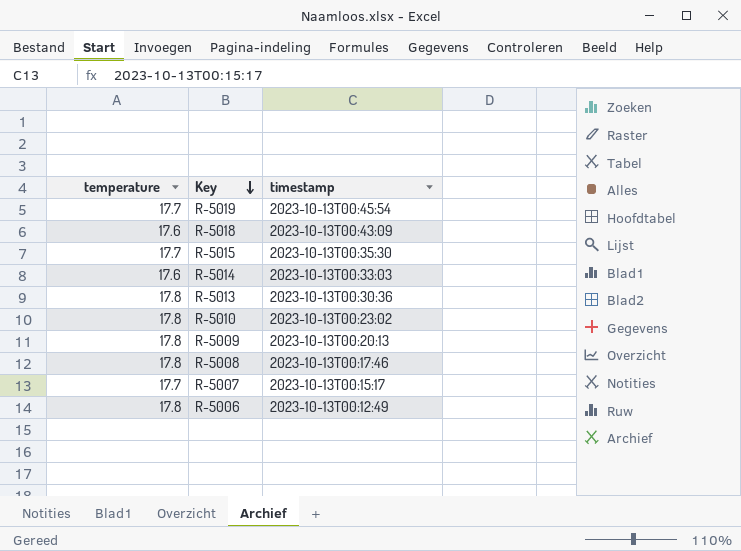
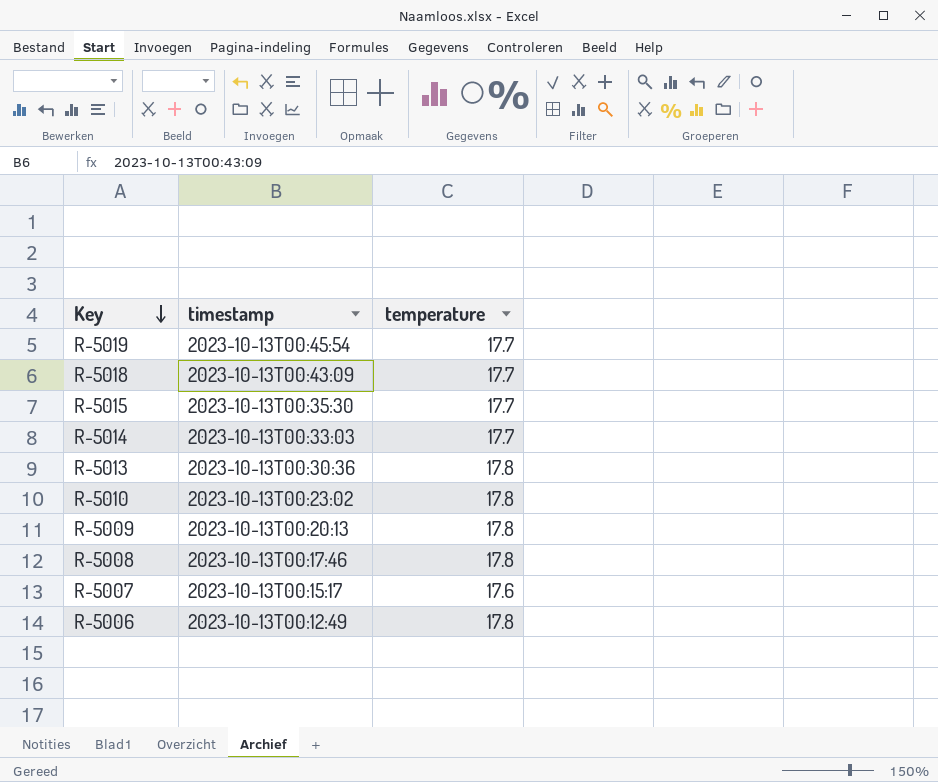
column temperature | position: 1 -> 3
R-5018 | temperature: 17.6 -> 17.7
R-5014 | temperature: 17.6 -> 17.7
R-5007 | temperature: 17.7 -> 17.6

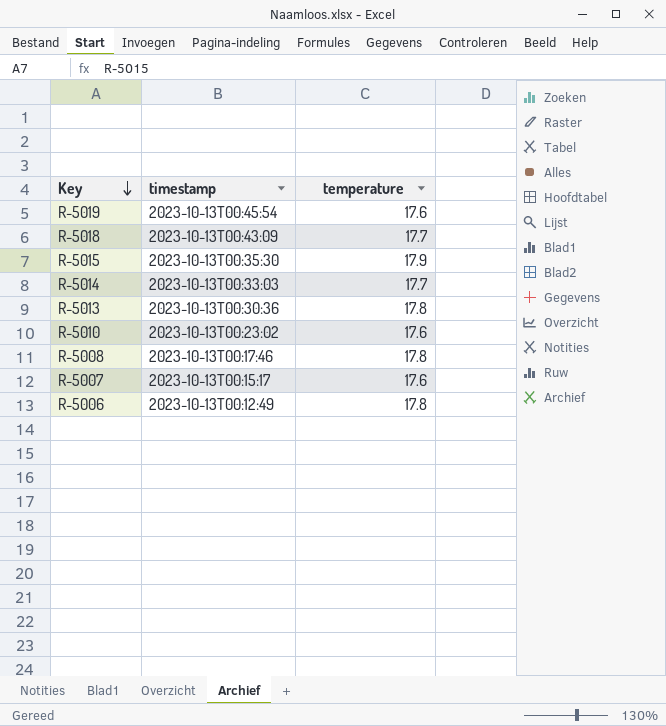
row R-5009: 2023-10-13T00:20:13 | 17.8 -> none
R-5019 | temperature: 17.7 -> 17.6
R-5015 | temperature: 17.7 -> 17.9
R-5010 | temperature: 17.8 -> 17.6

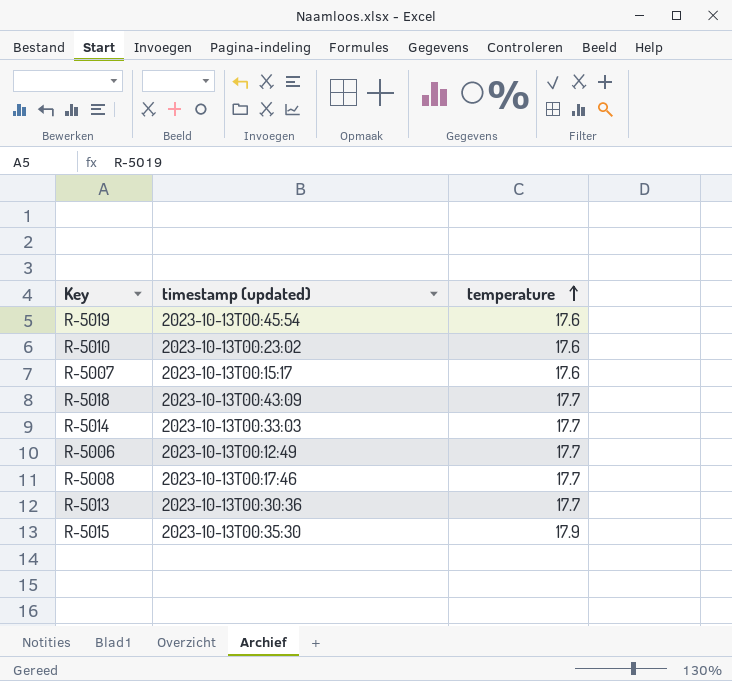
row order: Key descending -> temperature ascending
column name: timestamp -> timestamp (updated)
R-5006 | temperature: 17.8 -> 17.7
R-5008 | temperature: 17.8 -> 17.7
R-5013 | temperature: 17.8 -> 17.7

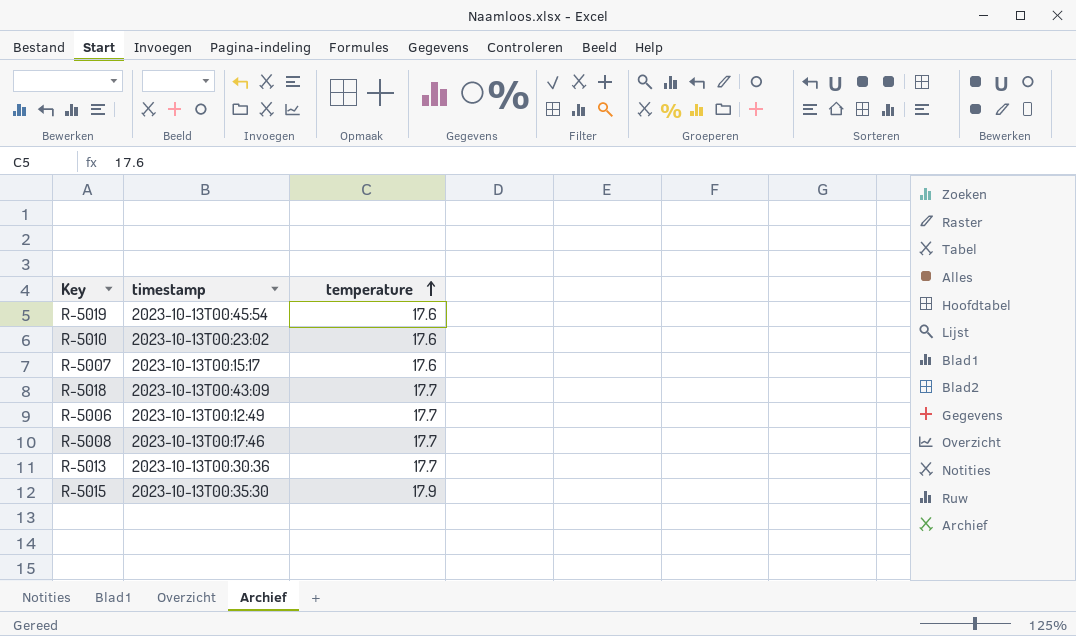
column name: timestamp (updated) -> timestamp
row R-5014: 2023-10-13T00:33:03 | 17.7 -> none

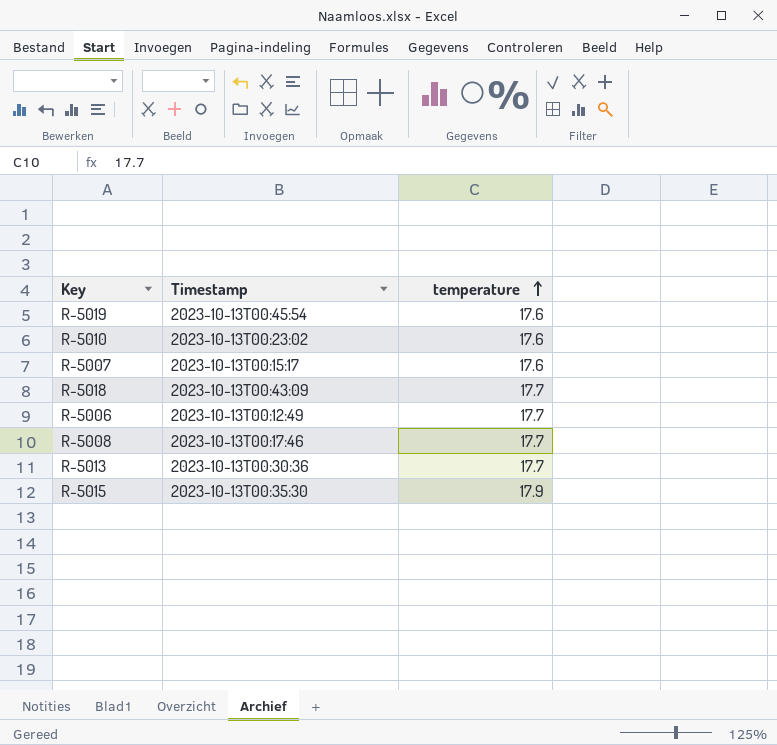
column name: timestamp -> Timestamp

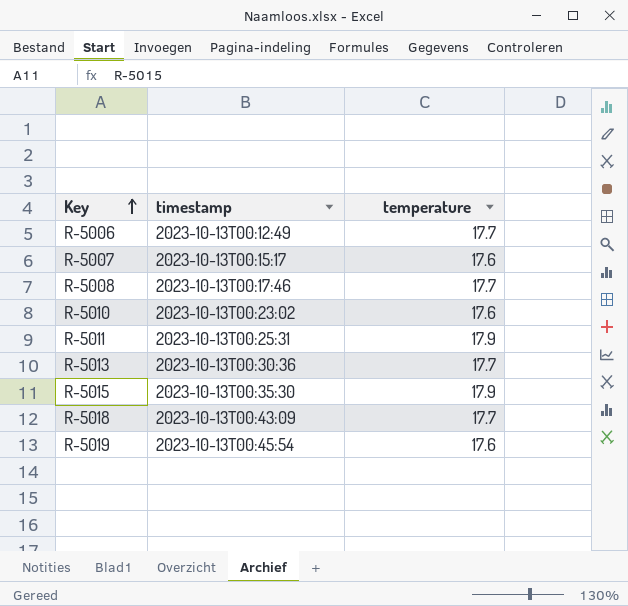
row order: temperature ascending -> Key ascending
column name: Timestamp -> timestamp
row R-5011: none -> 2023-10-13T00:25:31 | 17.9

